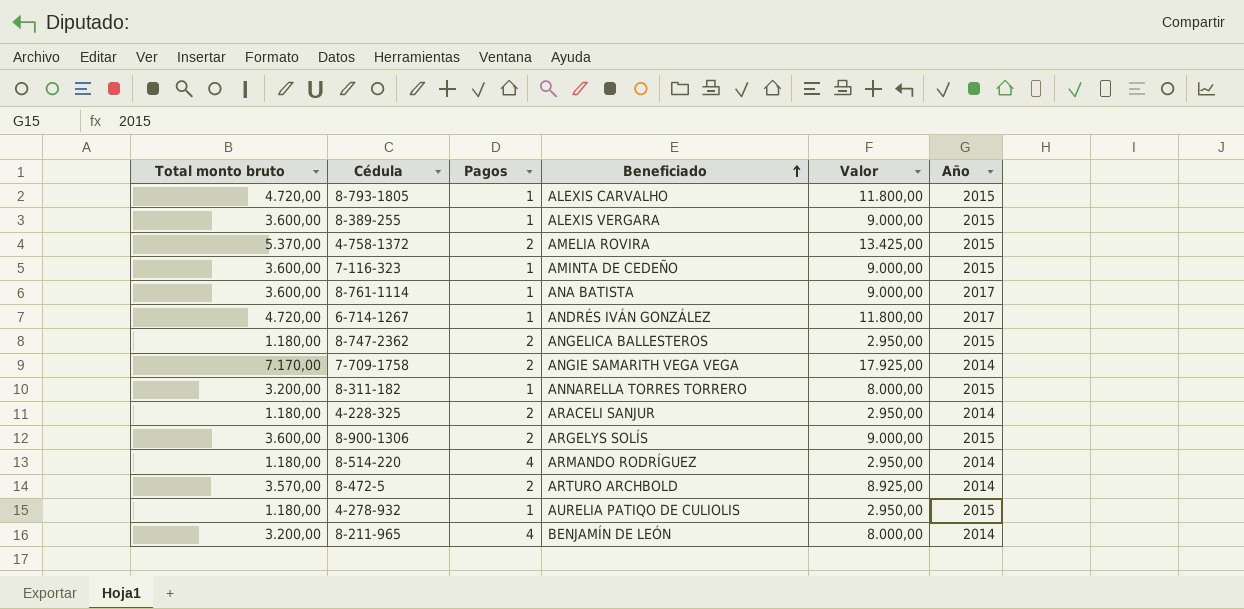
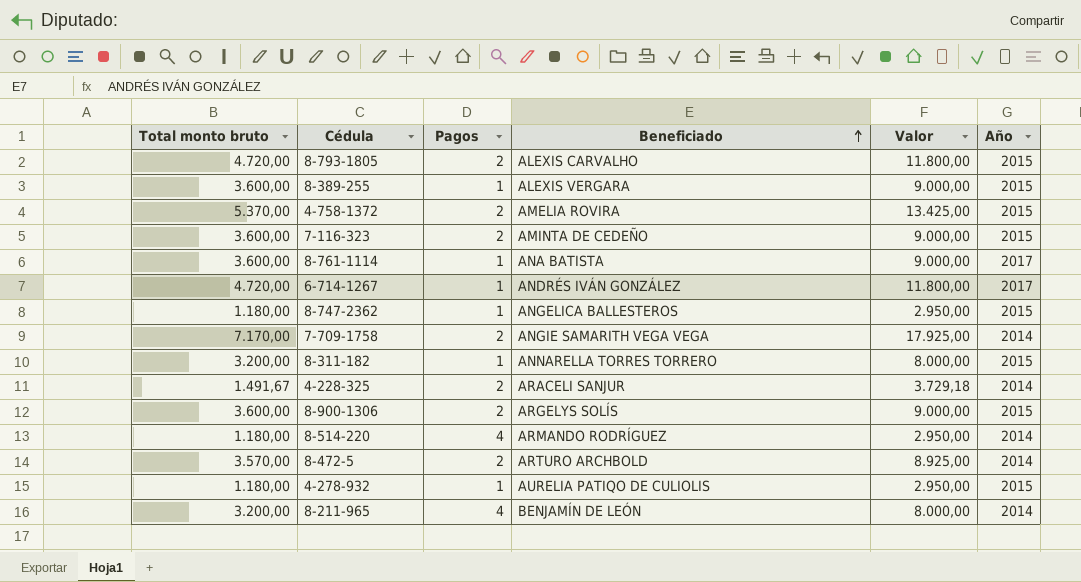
8-793-1805 | Pagos: 1 -> 2
7-116-323 | Pagos: 1 -> 2
8-747-2362 | Pagos: 2 -> 1
4-228-325 | Total monto bruto: 1.180,00 -> 1.491,67
4-228-325 | Valor: 2.950,00 -> 3.729,18

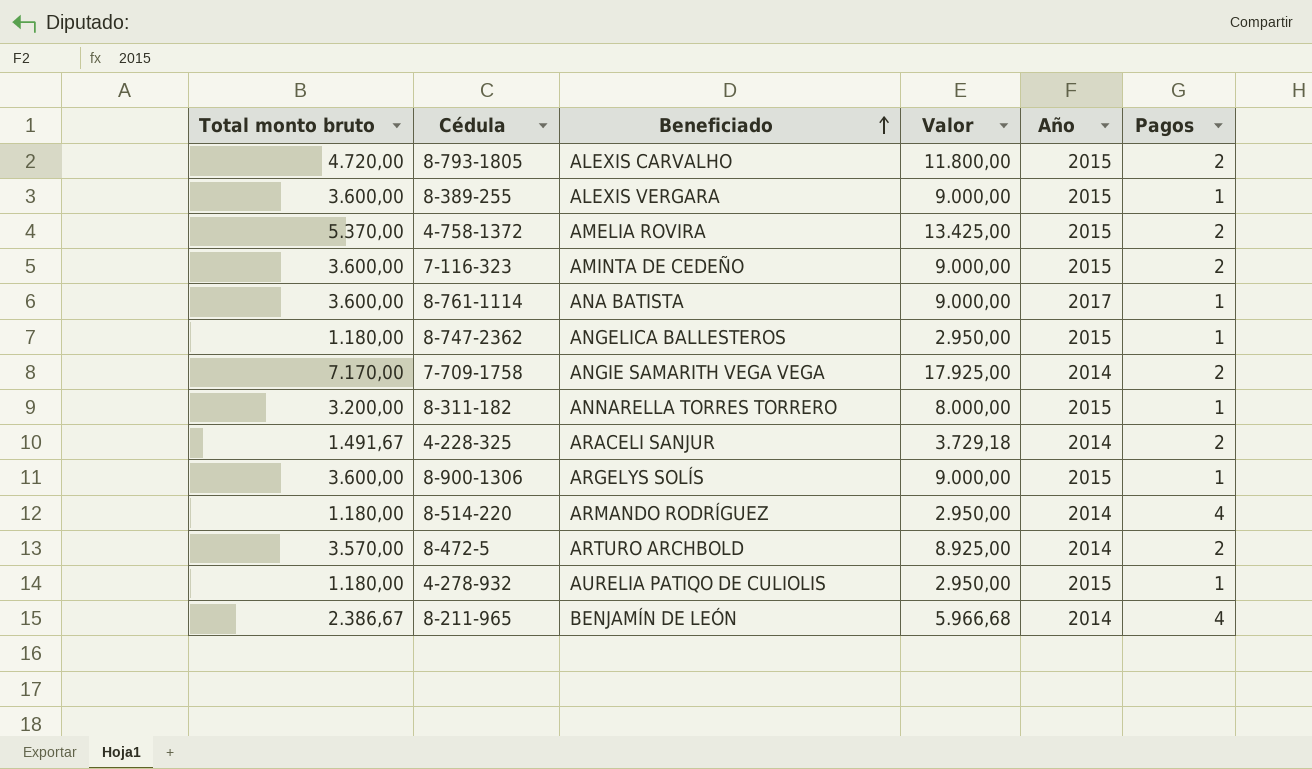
column Pagos | position: 3 -> 6
row 6-714-1267: 4.720,00 | 1 | ANDRÉS IVÁN GONZÁLEZ | 11.800,00 | 2017 -> none
8-900-1306 | Pagos: 2 -> 1
8-211-965 | Total monto bruto: 3.200,00 -> 2.386,67
8-211-965 | Valor: 8.000,00 -> 5.966,68

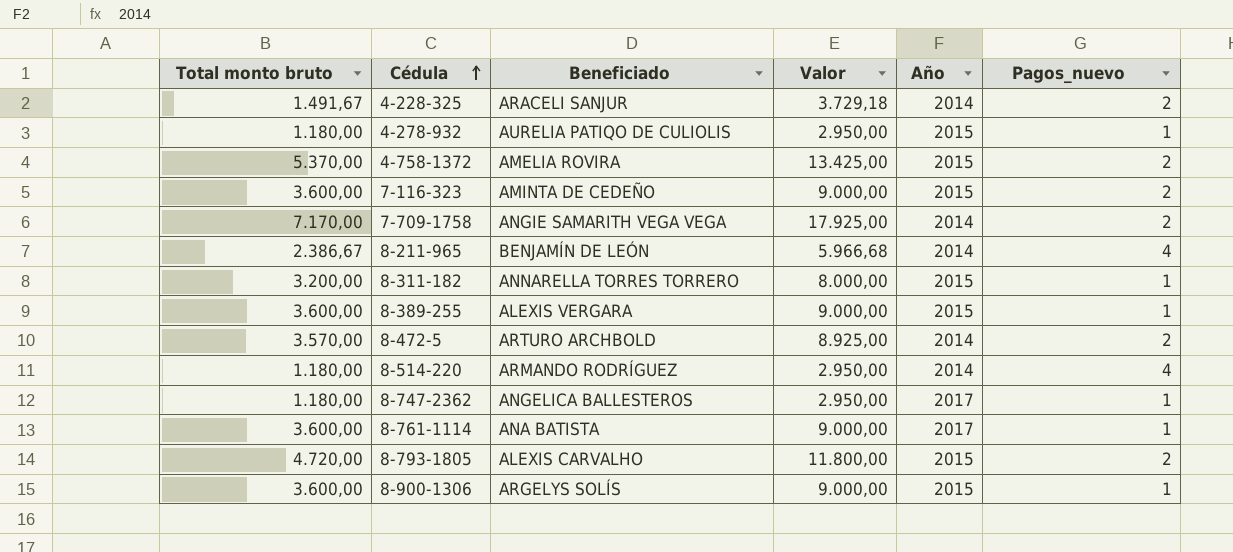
row order: Beneficiado ascending -> Cédula ascending
column name: Pagos -> Pagos_nuevo
8-747-2362 | Año: 2015 -> 2017

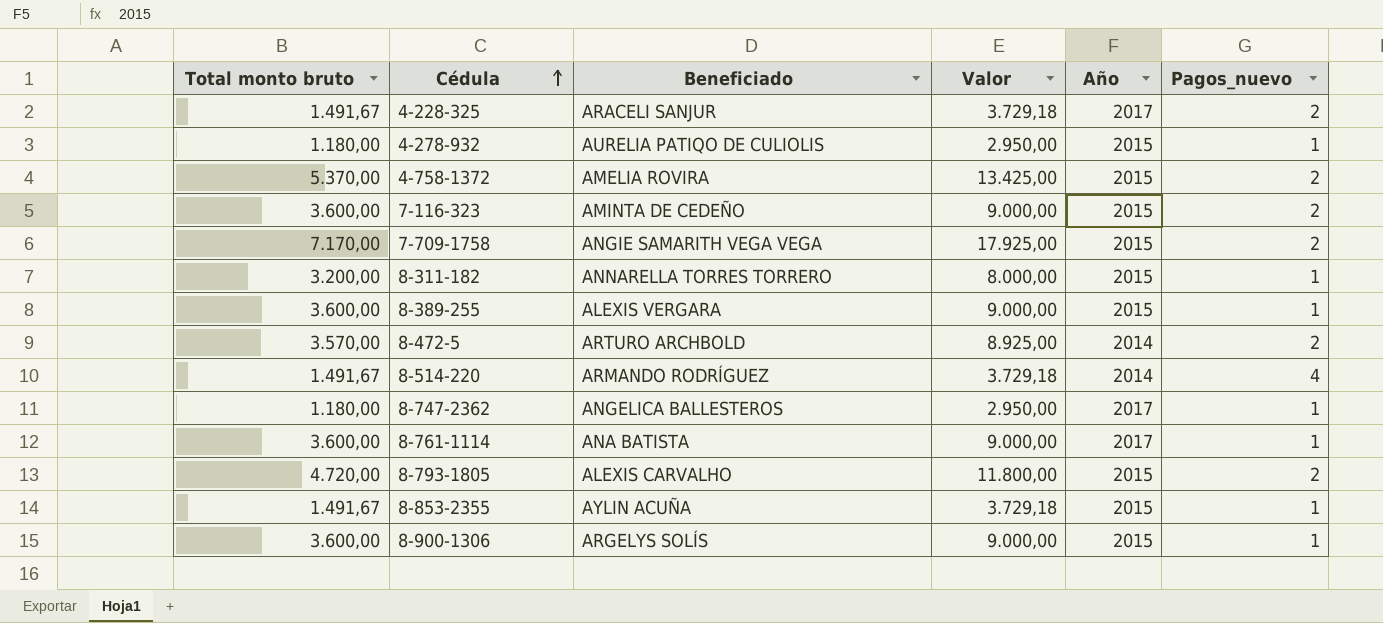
row 8-211-965: 2.386,67 | BENJAMÍN DE LEÓN | 5.966,68 | 2014 | 4 -> none
4-228-325 | Año: 2014 -> 2017
7-709-1758 | Año: 2014 -> 2015
8-514-220 | Total monto bruto: 1.180,00 -> 1.491,67
8-514-220 | Valor: 2.950,00 -> 3.729,18
row 8-853-2355: none -> 1.491,67 | AYLIN ACUÑA | 3.729,18 | 2015 | 1

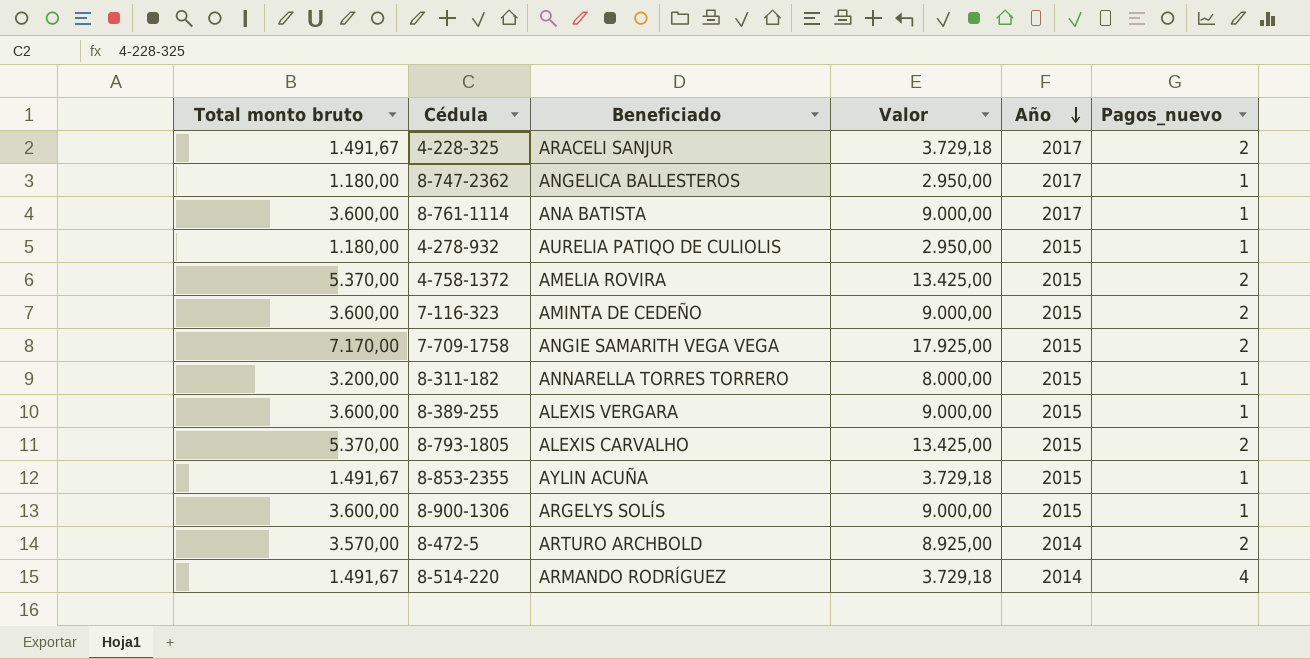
row order: Cédula ascending -> Año descending
8-793-1805 | Total monto bruto: 4.720,00 -> 5.370,00
8-793-1805 | Valor: 11.800,00 -> 13.425,00

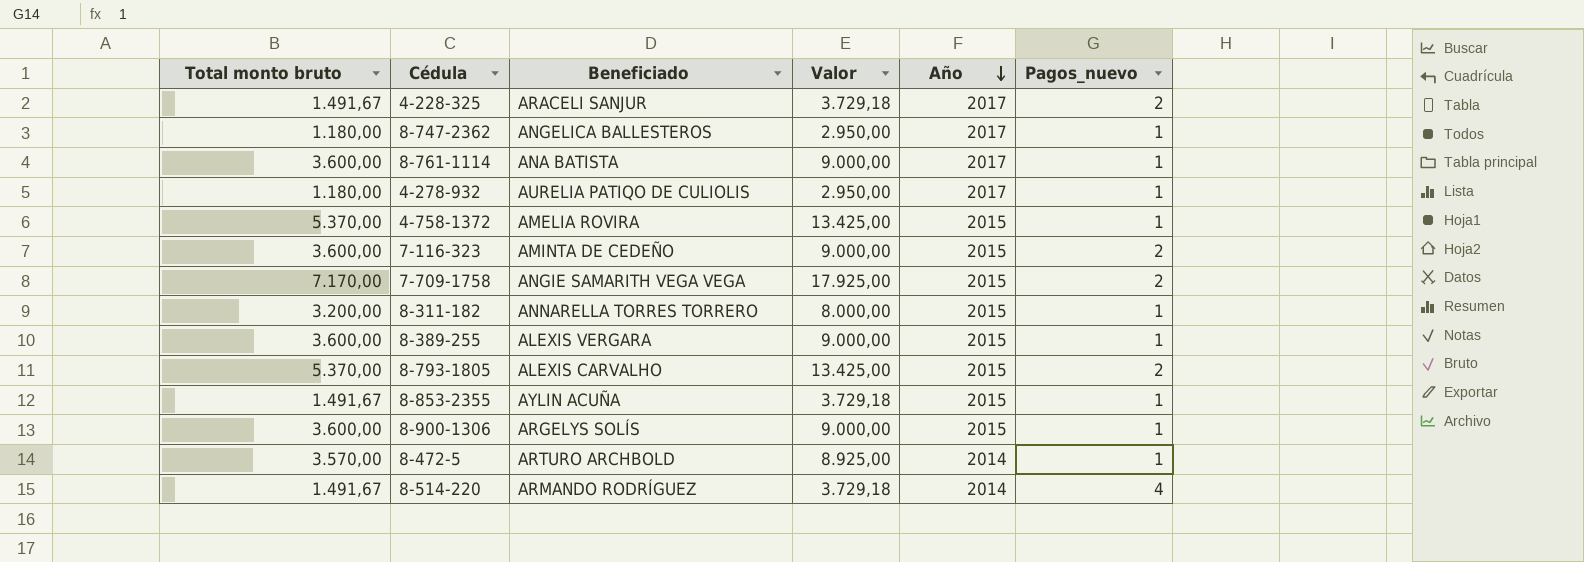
4-278-932 | Año: 2015 -> 2017
4-758-1372 | Pagos_nuevo: 2 -> 1
8-472-5 | Pagos_nuevo: 2 -> 1

